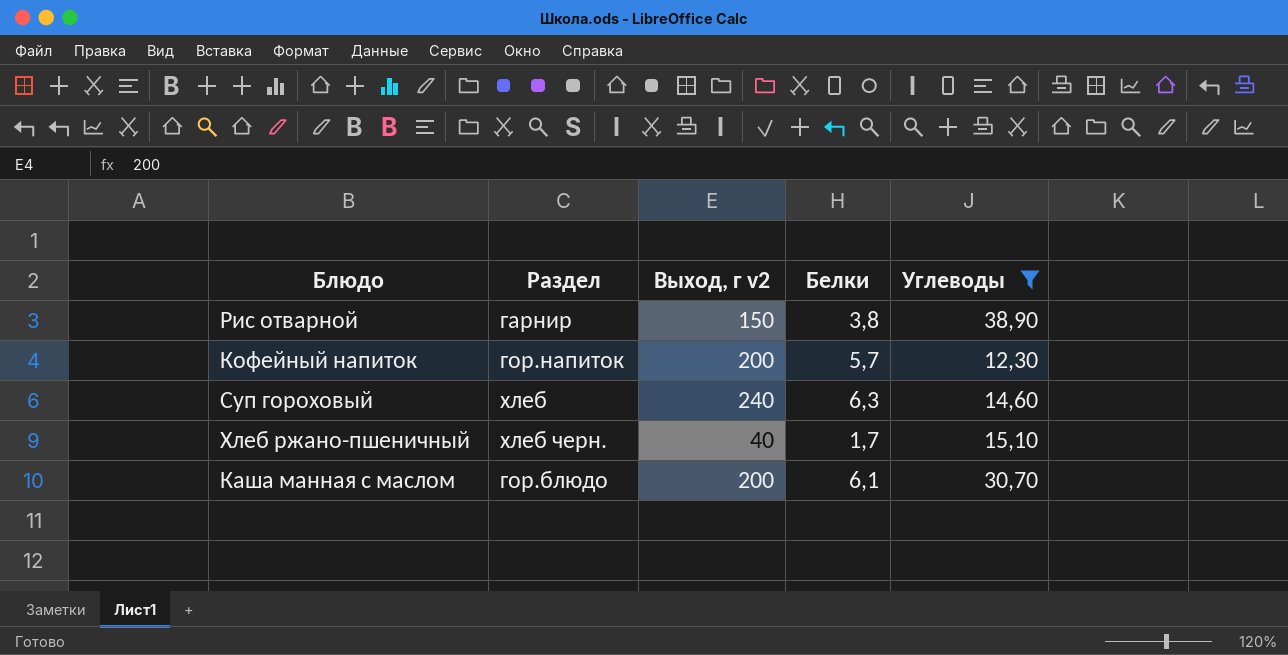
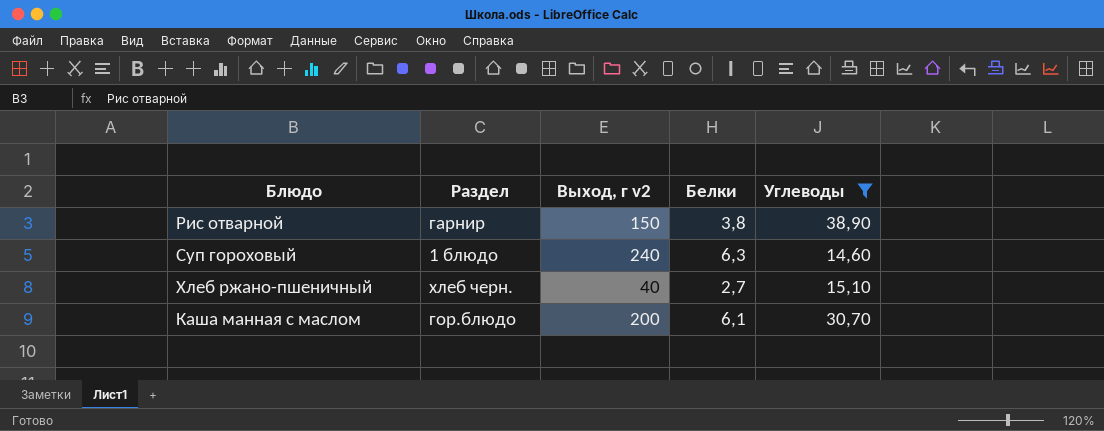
row Кофейный напиток: гор.напиток | 200 | 5,7 | 12,30 -> none
Суп гороховый | Раздел: хлеб -> 1 блюдо
Хлеб ржано-пшеничный | Белки: 1,7 -> 2,7

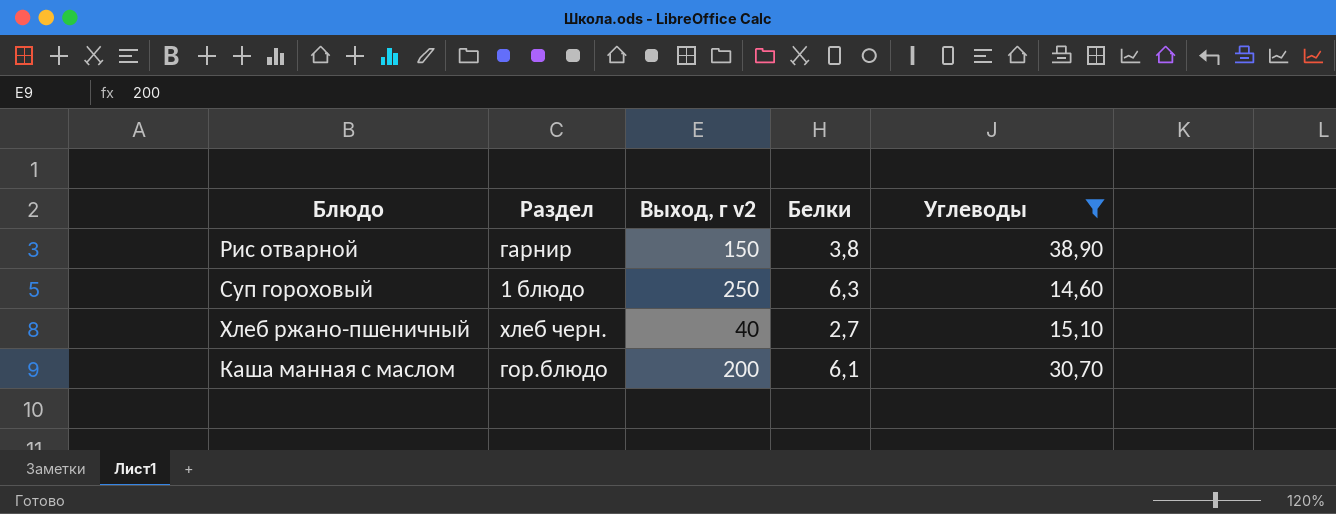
Суп гороховый | Выход, г v2: 240 -> 250

